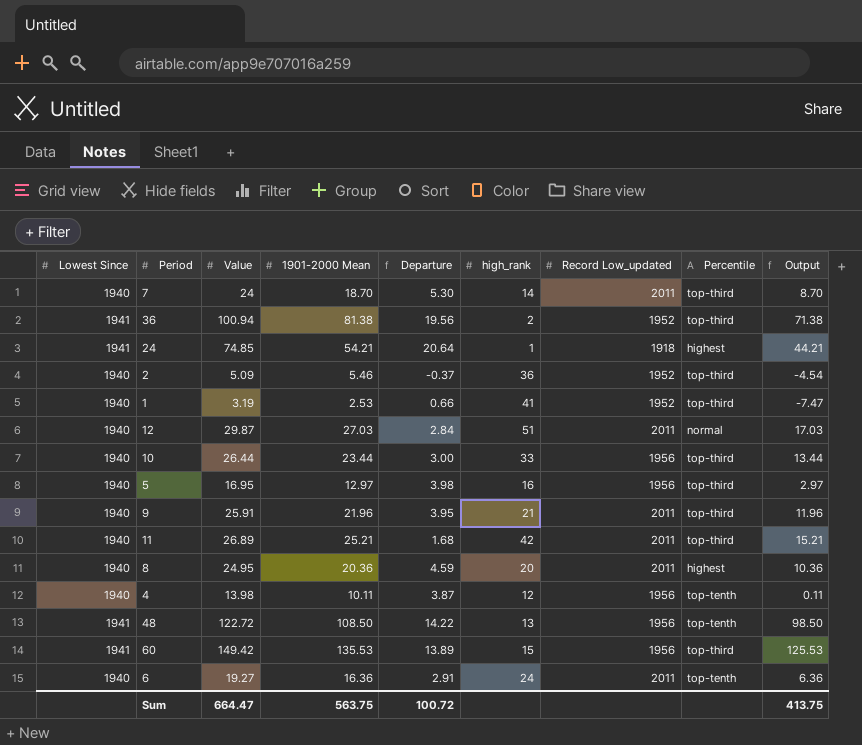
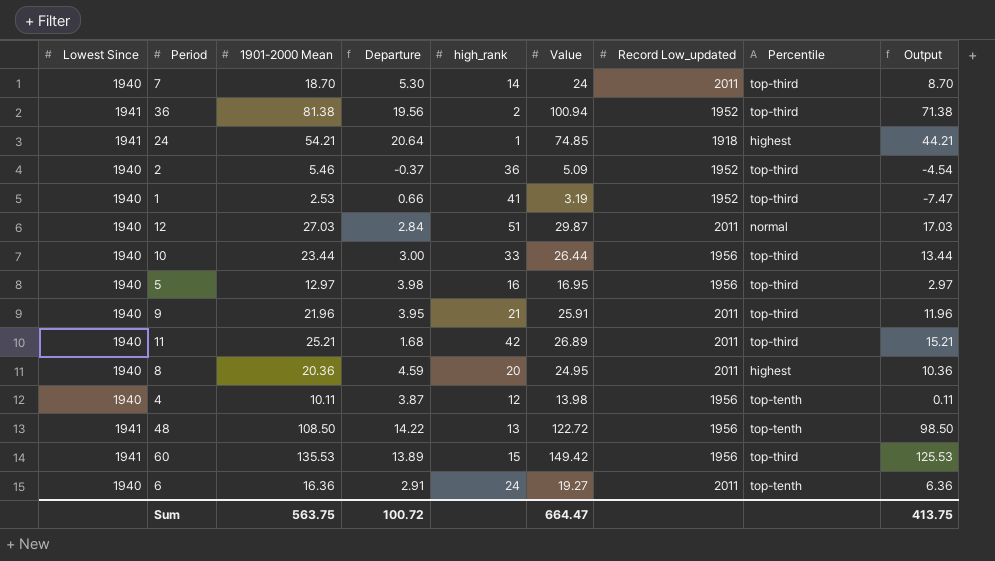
column Value | position: 3 -> 6

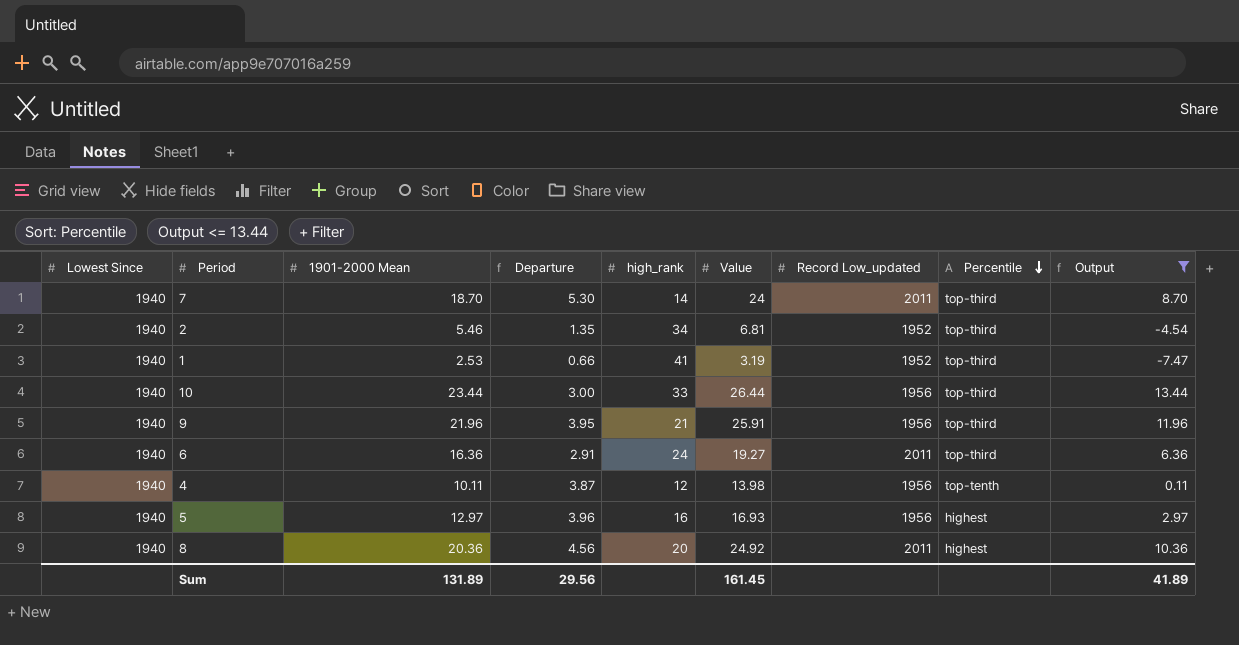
filter: none -> Output <= 13.44
row order: none -> Percentile descending
2 | Departure: -0.37 -> 1.35
2 | high_rank: 36 -> 34
2 | Value: 5.09 -> 6.81
9 | Record Low_updated: 2011 -> 1956
6 | Percentile: top-tenth -> top-third
5 | Departure: 3.98 -> 3.96
5 | Value: 16.95 -> 16.93
5 | Percentile: top-third -> highest
8 | Departure: 4.59 -> 4.56
8 | Value: 24.95 -> 24.92
Sum | 1901-2000 Mean: 563.75 -> 131.89
Sum | Departure: 100.72 -> 29.56
Sum | Value: 664.47 -> 161.45
Sum | Output: 413.75 -> 41.89

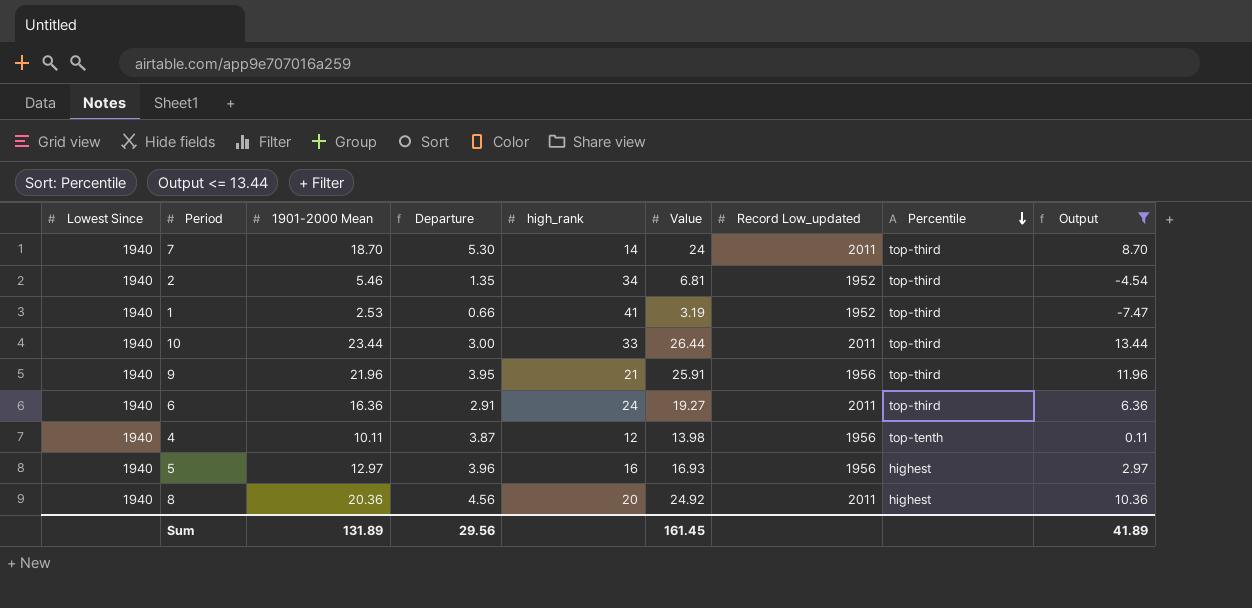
10 | Record Low_updated: 1956 -> 2011

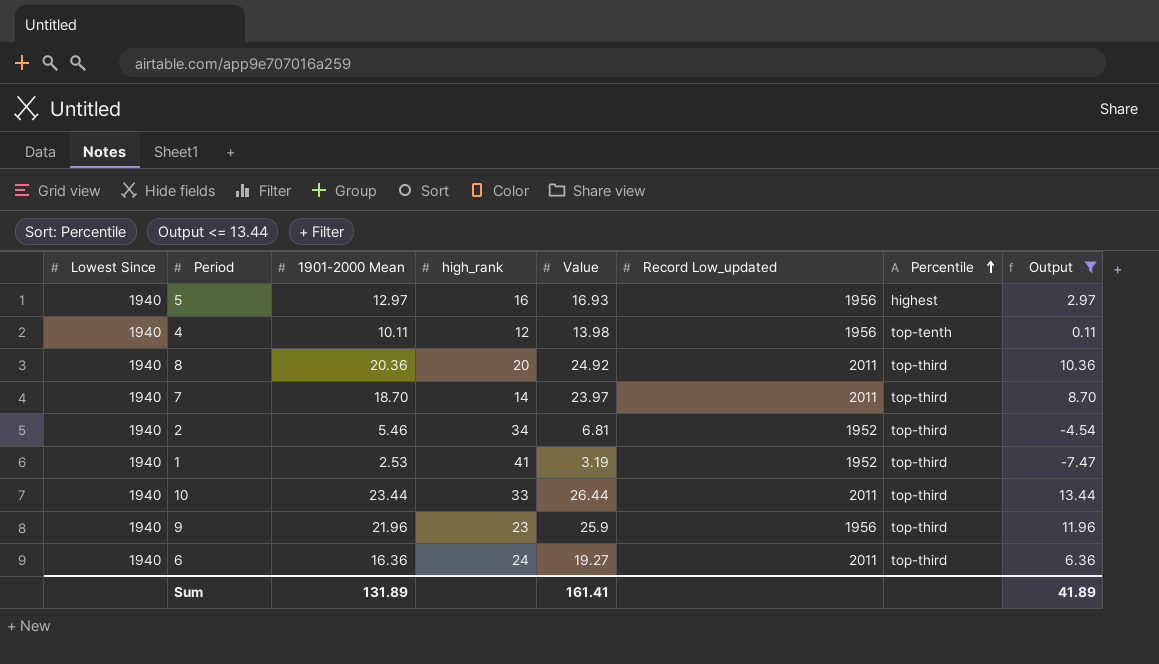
row order: Percentile descending -> Percentile ascending
column Departure | formula: [Value] - [1901-2000 Mean] -> none
8 | Percentile: highest -> top-third
7 | Value: 24 -> 23.97
9 | high_rank: 21 -> 23
9 | Value: 25.91 -> 25.9
Sum | Value: 161.45 -> 161.41

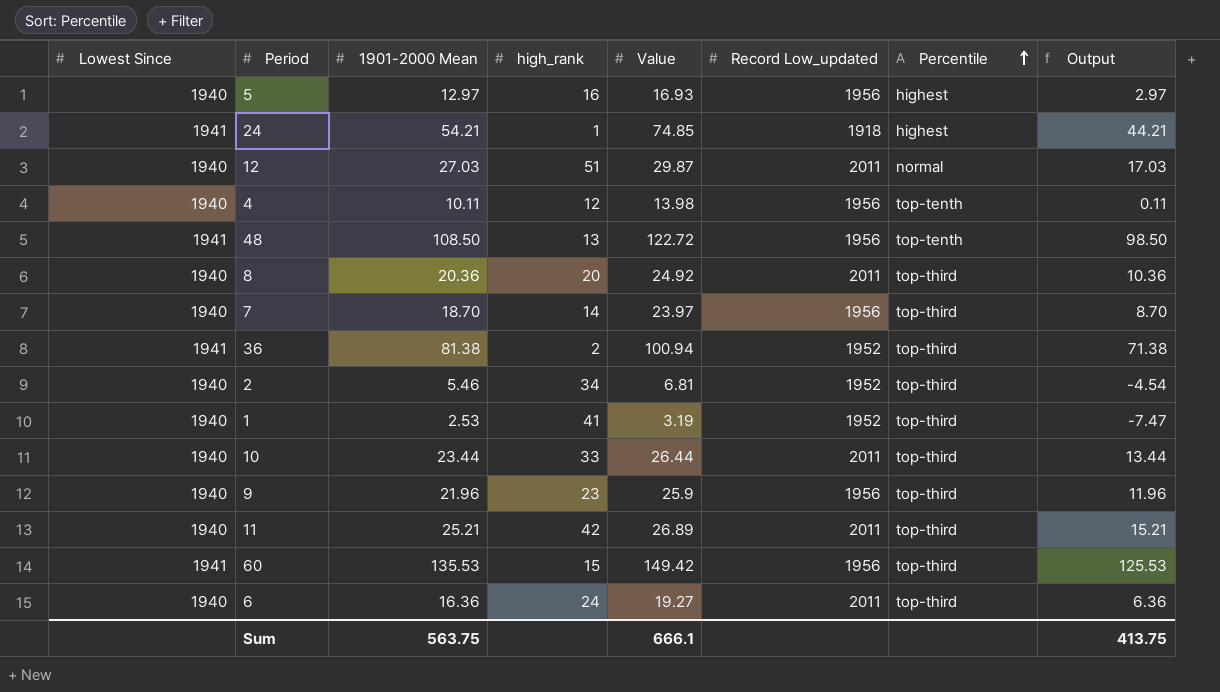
filter: Output <= 13.44 -> none
7 | Record Low_updated: 2011 -> 1956
Sum | 1901-2000 Mean: 131.89 -> 563.75
Sum | Value: 161.41 -> 666.1
Sum | Output: 41.89 -> 413.75

